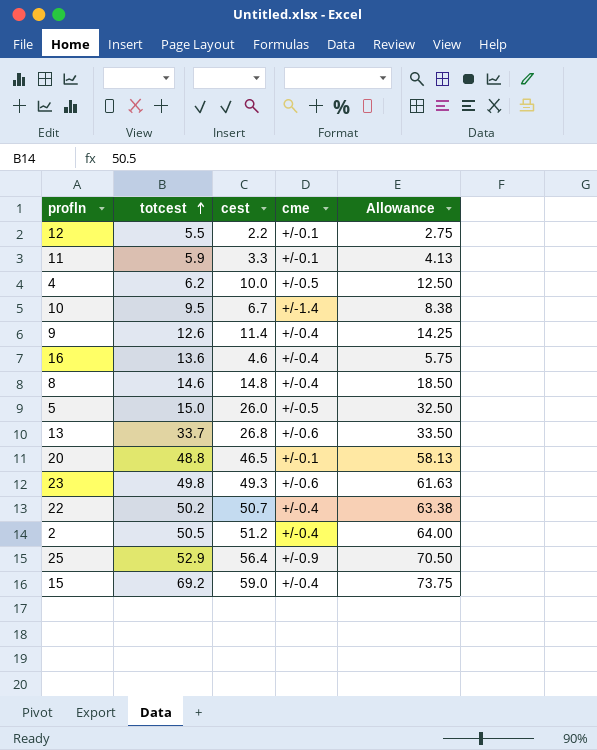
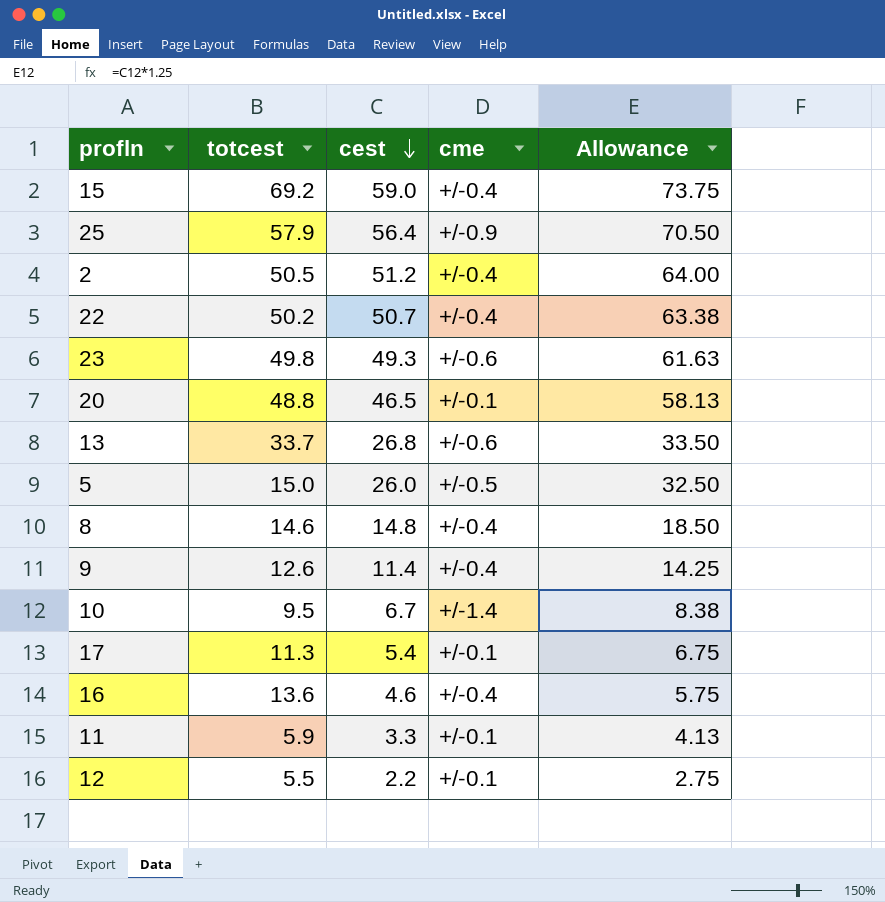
row order: totcest ascending -> cest descending
row 4: 6.2 | 10.0 | +/-0.5 | 12.50 -> none
25 | totcest: 52.9 -> 57.9
row 17: none -> 11.3 | 5.4 | +/-0.1 | 6.75

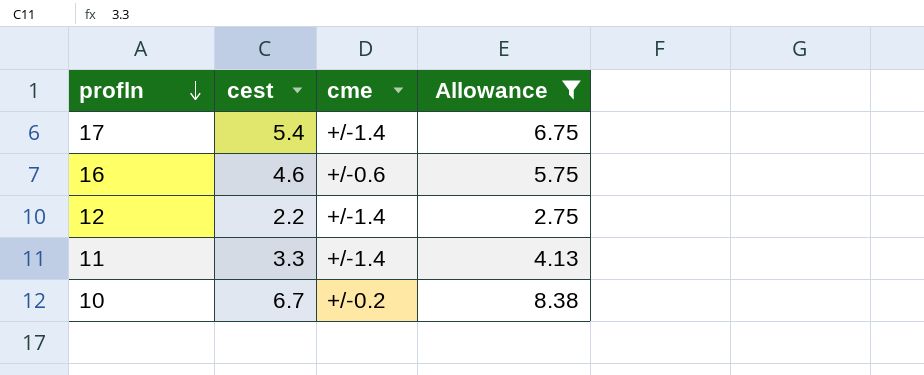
filter: none -> Allowance <= 8.38
row order: cest descending -> profln descending
column totcest | position: 2 -> none
17 | cme: +/-0.1 -> +/-1.4
16 | cme: +/-0.4 -> +/-0.6
12 | cme: +/-0.1 -> +/-1.4
11 | cme: +/-0.1 -> +/-1.4
10 | cme: +/-1.4 -> +/-0.2

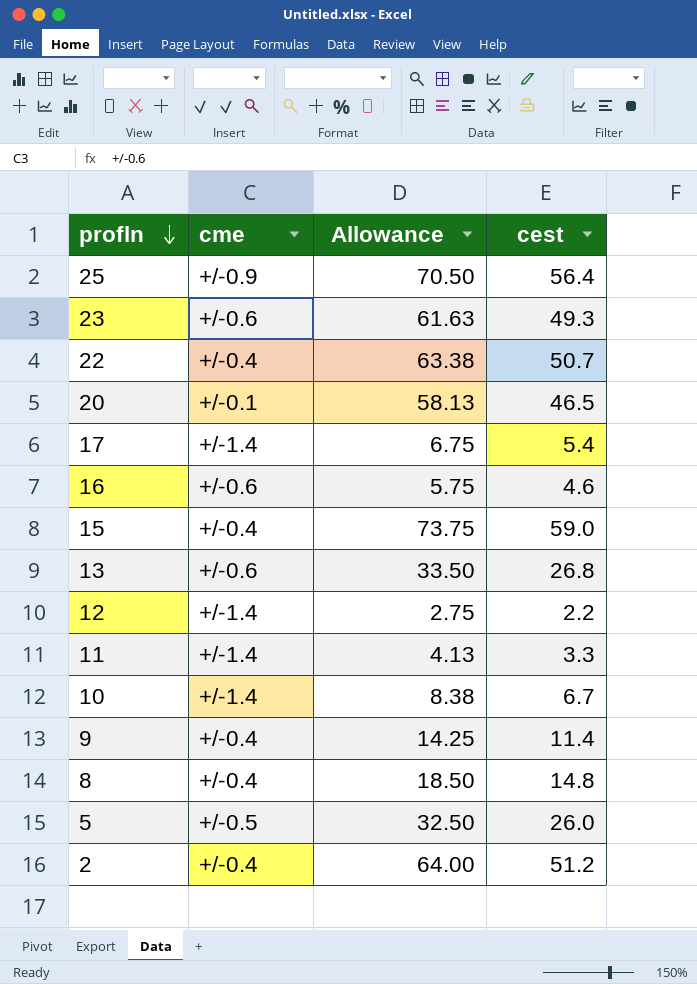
filter: Allowance <= 8.38 -> none
column cest | position: 2 -> 4
10 | cme: +/-0.2 -> +/-1.4

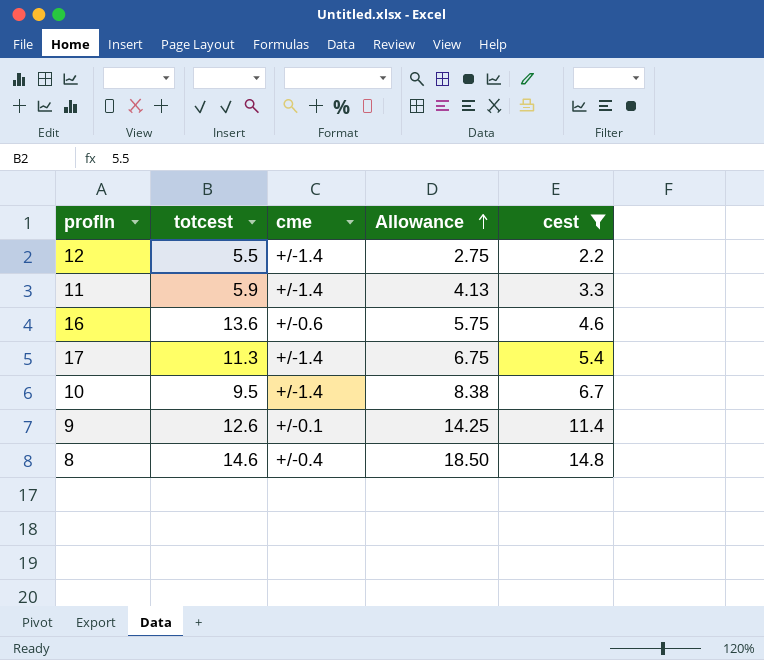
filter: none -> cest <= 14.8
row order: profln descending -> Allowance ascending
column totcest | position: none -> 2
9 | cme: +/-0.4 -> +/-0.1

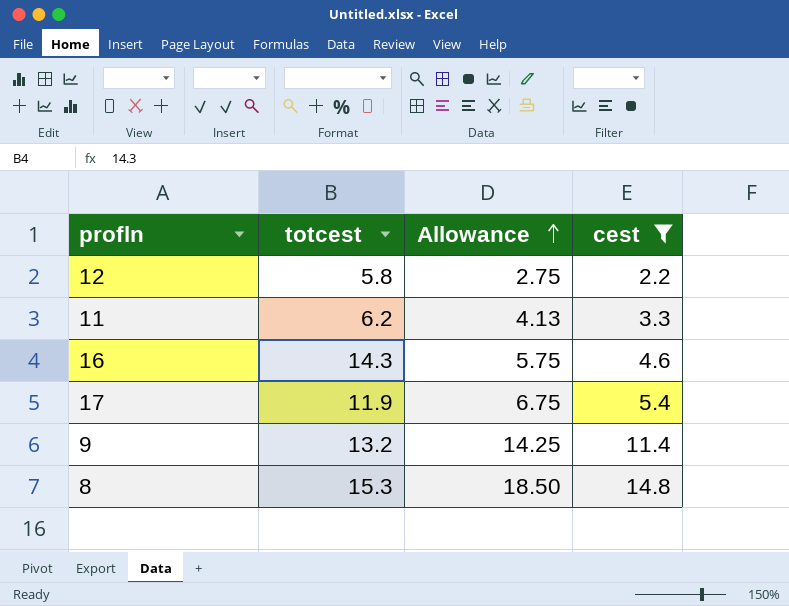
column cme | position: 3 -> none
row 10: 9.5 | +/-1.4 | 8.38 | 6.7 -> none
12 | totcest: 5.5 -> 5.8
11 | totcest: 5.9 -> 6.2
16 | totcest: 13.6 -> 14.3
17 | totcest: 11.3 -> 11.9
9 | totcest: 12.6 -> 13.2
8 | totcest: 14.6 -> 15.3

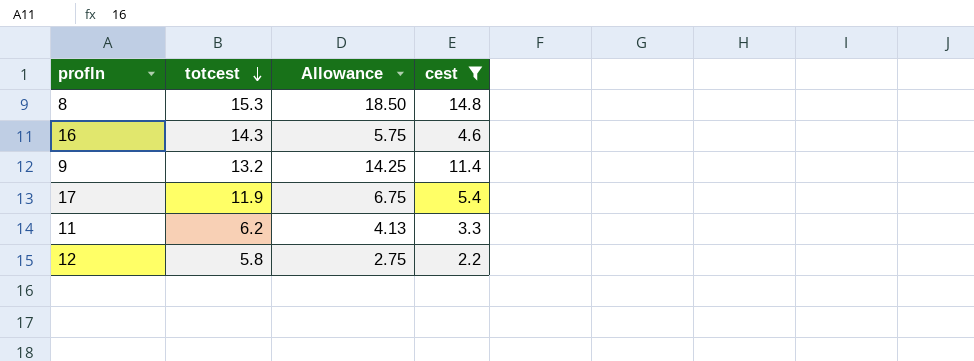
row order: Allowance ascending -> totcest descending

